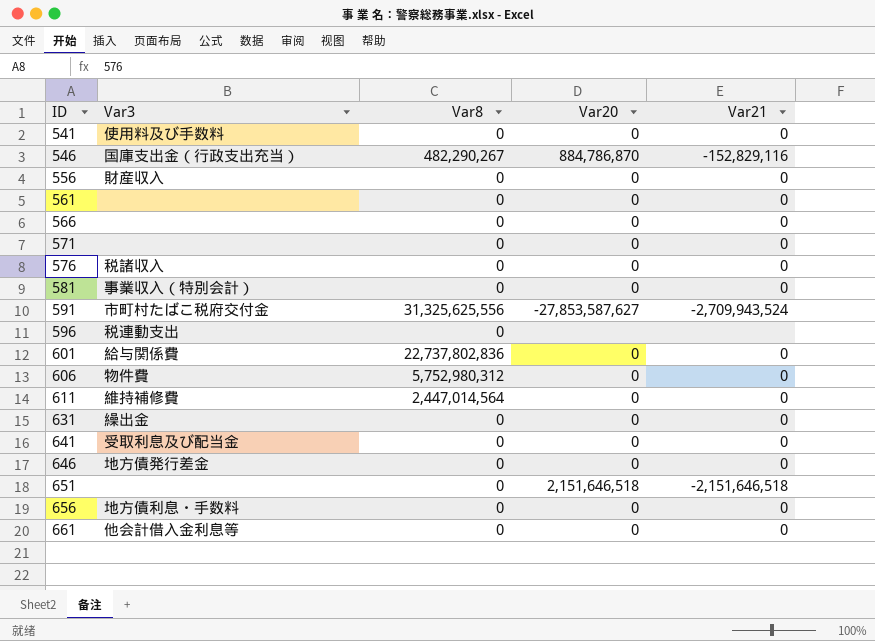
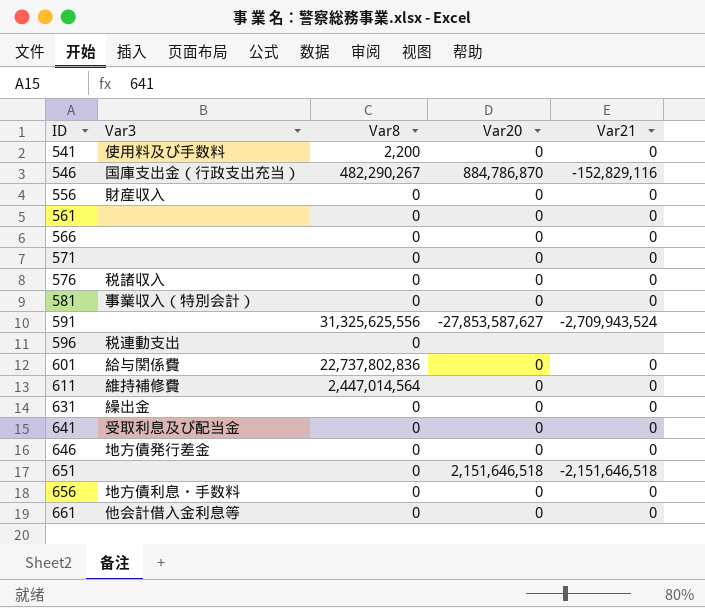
row 606: 物件費 | 5,752,980,312 | 0 | 0 -> none
541 | Var8: 0 -> 2,200
591 | Var3: 市町村たばこ税府交付金 -> none

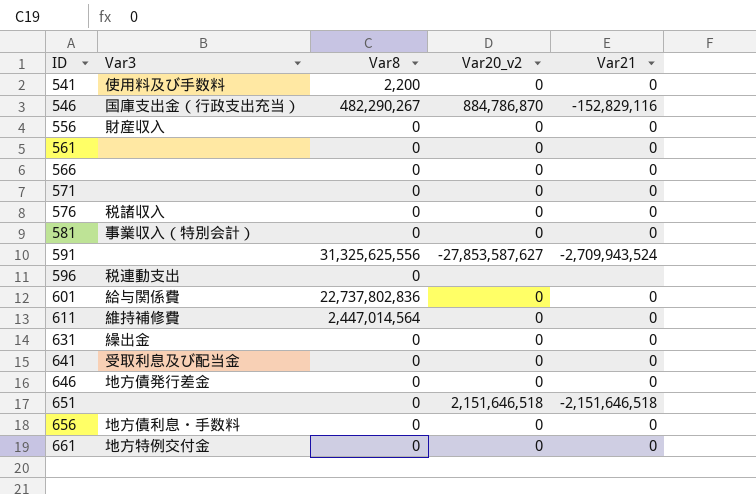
column name: Var20 -> Var20_v2
661 | Var3: 他会計借入金利息等 -> 地方特例交付金

